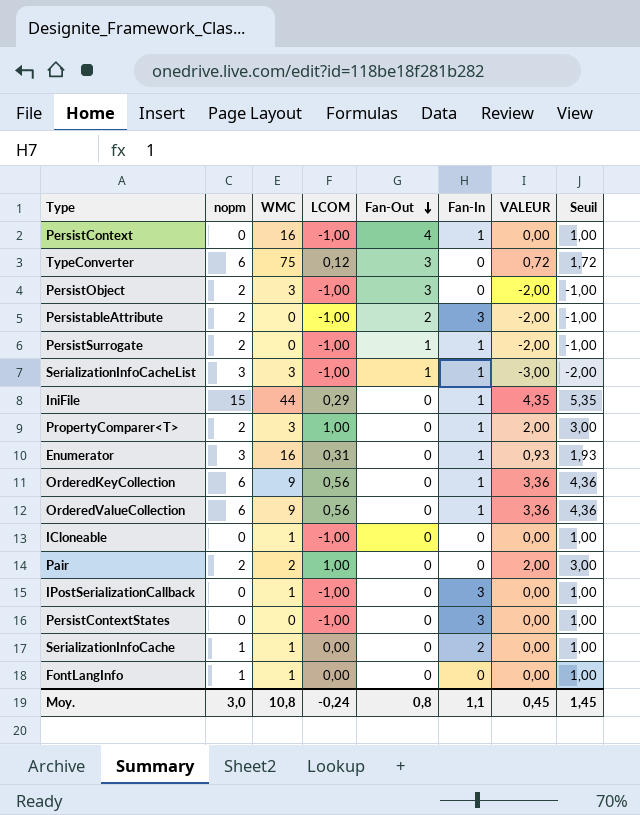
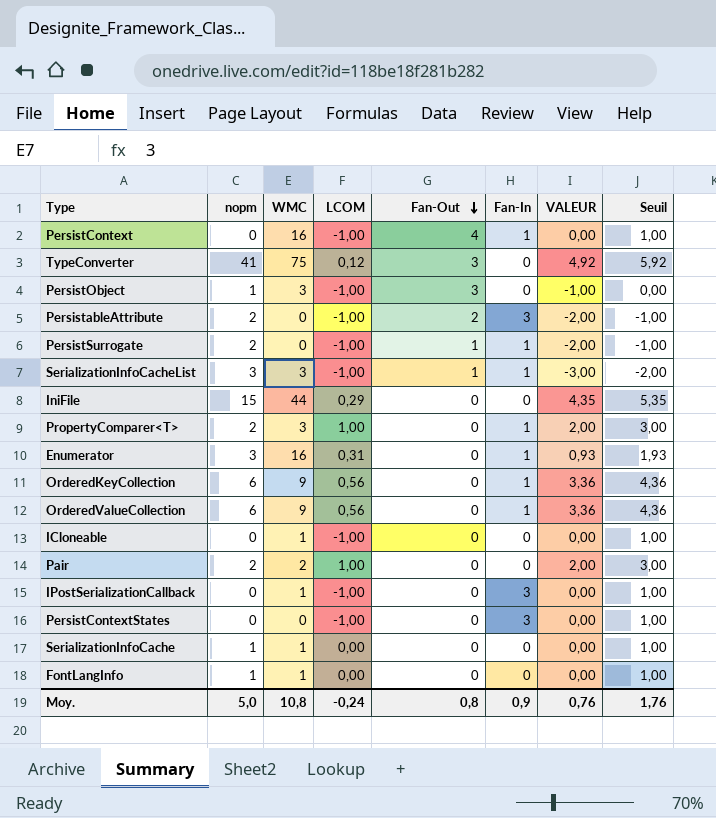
TypeConverter | nopm: 6 -> 41
TypeConverter | VALEUR: 0,72 -> 4,92
TypeConverter | Seuil: 1,72 -> 5,92
PersistObject | nopm: 2 -> 1
PersistObject | VALEUR: -2,00 -> -1,00
PersistObject | Seuil: -1,00 -> 0,00
IniFile | Fan-In: 1 -> 0
SerializationInfoCache | Fan-In: 2 -> 0
Moy. | nopm: 3,0 -> 5,0
Moy. | Fan-In: 1,1 -> 0,9
Moy. | VALEUR: 0,45 -> 0,76
Moy. | Seuil: 1,45 -> 1,76

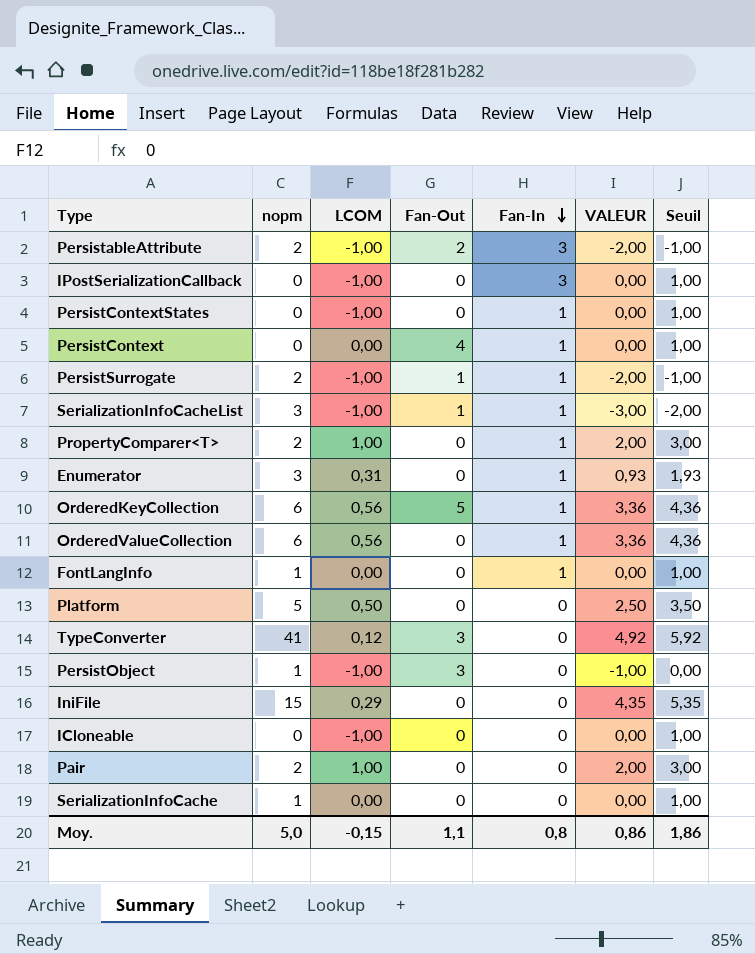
row order: Fan-Out descending -> Fan-In descending
column WMC | position: 3 -> none
PersistContextStates | Fan-In: 3 -> 1
PersistContext | LCOM: -1,00 -> 0,00
OrderedKeyCollection | Fan-Out: 0 -> 5
FontLangInfo | Fan-In: 0 -> 1
row Platform: none -> 5 | 0,50 | 0 | 0 | 2,50 | 3,50
Moy. | LCOM: -0,24 -> -0,15
Moy. | Fan-Out: 0,8 -> 1,1
Moy. | Fan-In: 0,9 -> 0,8
Moy. | VALEUR: 0,76 -> 0,86
Moy. | Seuil: 1,76 -> 1,86

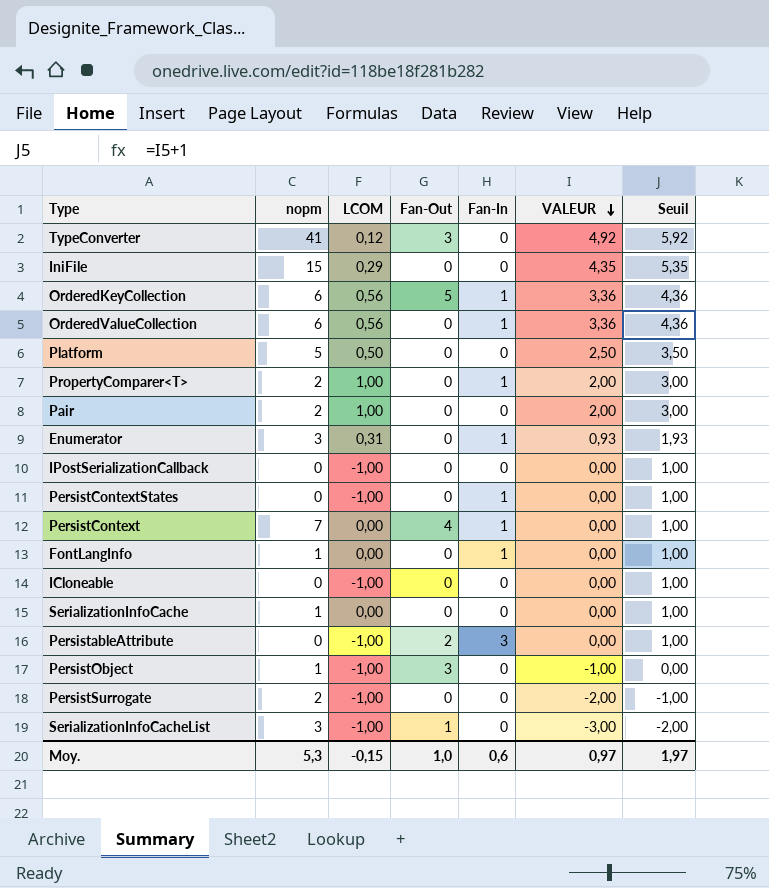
row order: Fan-In descending -> VALEUR descending
IPostSerializationCallback | Fan-In: 3 -> 0
PersistContext | nopm: 0 -> 7
PersistableAttribute | nopm: 2 -> 0
PersistableAttribute | VALEUR: -2,00 -> 0,00
PersistableAttribute | Seuil: -1,00 -> 1,00
PersistSurrogate | Fan-Out: 1 -> 0
PersistSurrogate | Fan-In: 1 -> 0
SerializationInfoCacheList | Fan-In: 1 -> 0
Moy. | nopm: 5,0 -> 5,3
Moy. | Fan-Out: 1,1 -> 1,0
Moy. | Fan-In: 0,8 -> 0,6
Moy. | VALEUR: 0,86 -> 0,97
Moy. | Seuil: 1,86 -> 1,97

